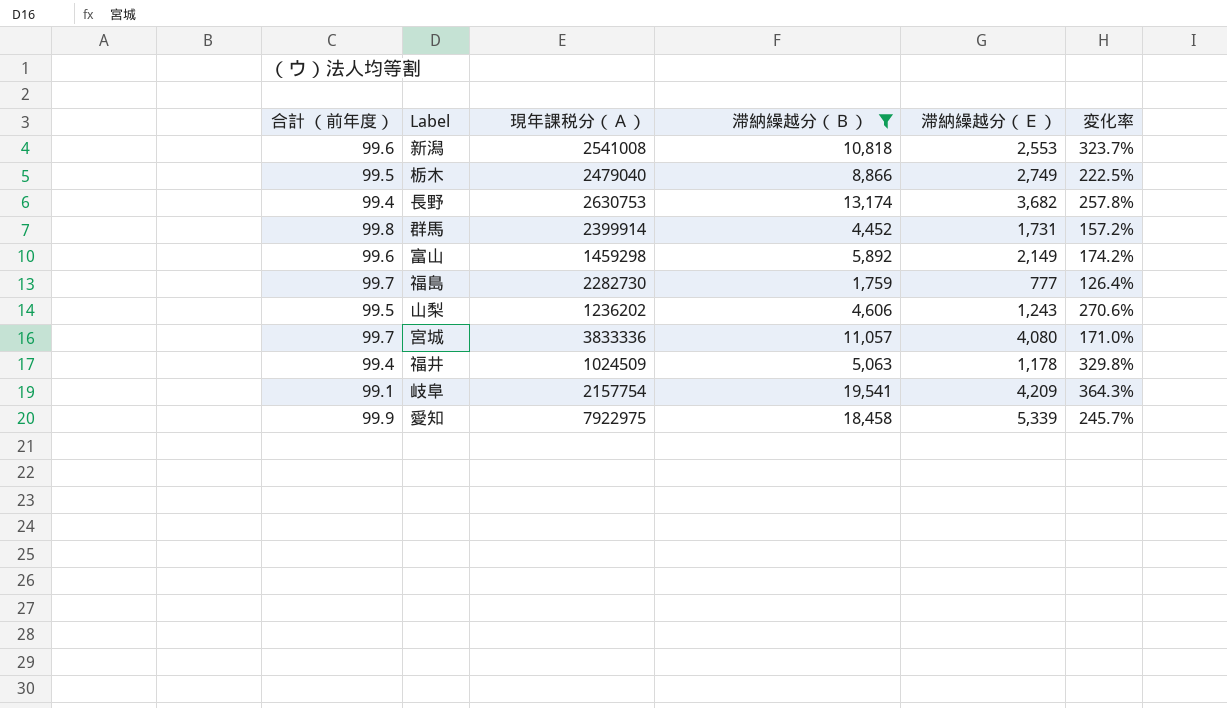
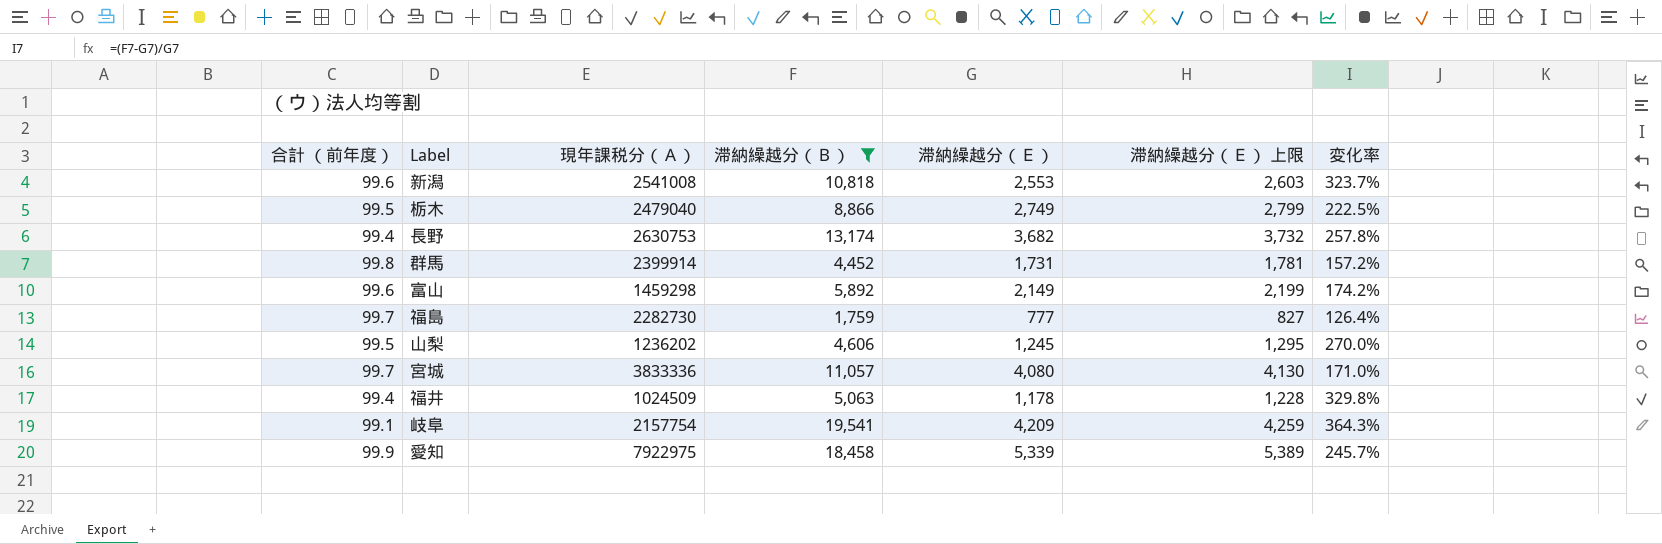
column 滞納繰越分（Ｅ） 上限 | formula: none -> [滞納繰越分（Ｅ）] + 50
山梨 | 滞納繰越分（Ｅ）: 1,243 -> 1,245
山梨 | 変化率: 270.6% -> 270.0%

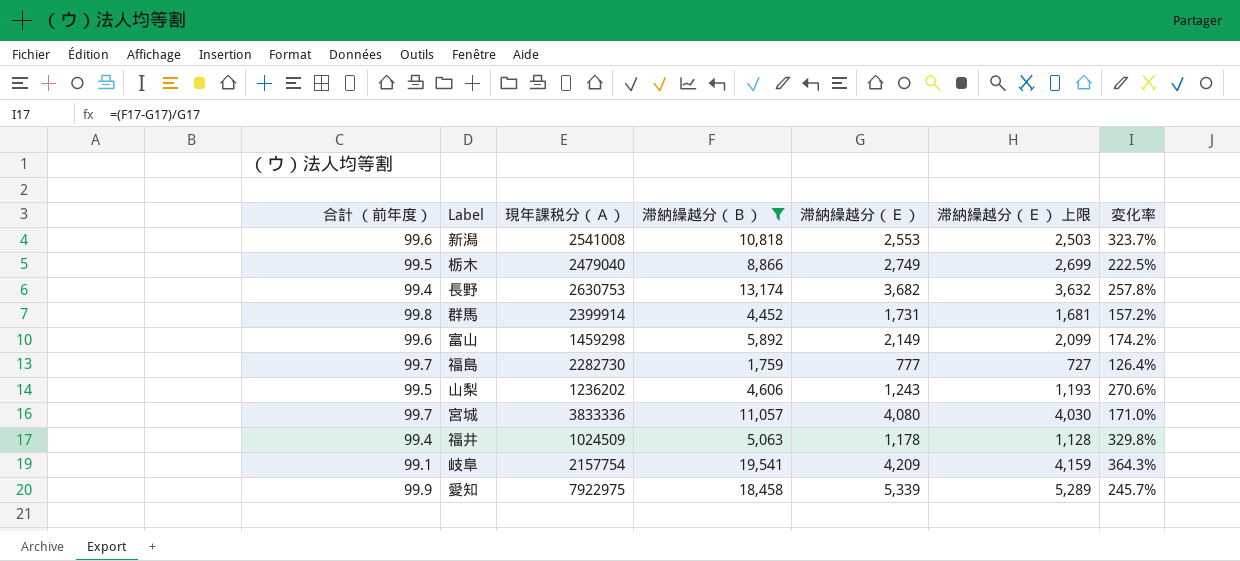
column 滞納繰越分（Ｅ） 上限 | formula: [滞納繰越分（Ｅ）] + 50 -> [滞納繰越分（Ｅ）] - 50
山梨 | 滞納繰越分（Ｅ）: 1,245 -> 1,243
山梨 | 変化率: 270.0% -> 270.6%

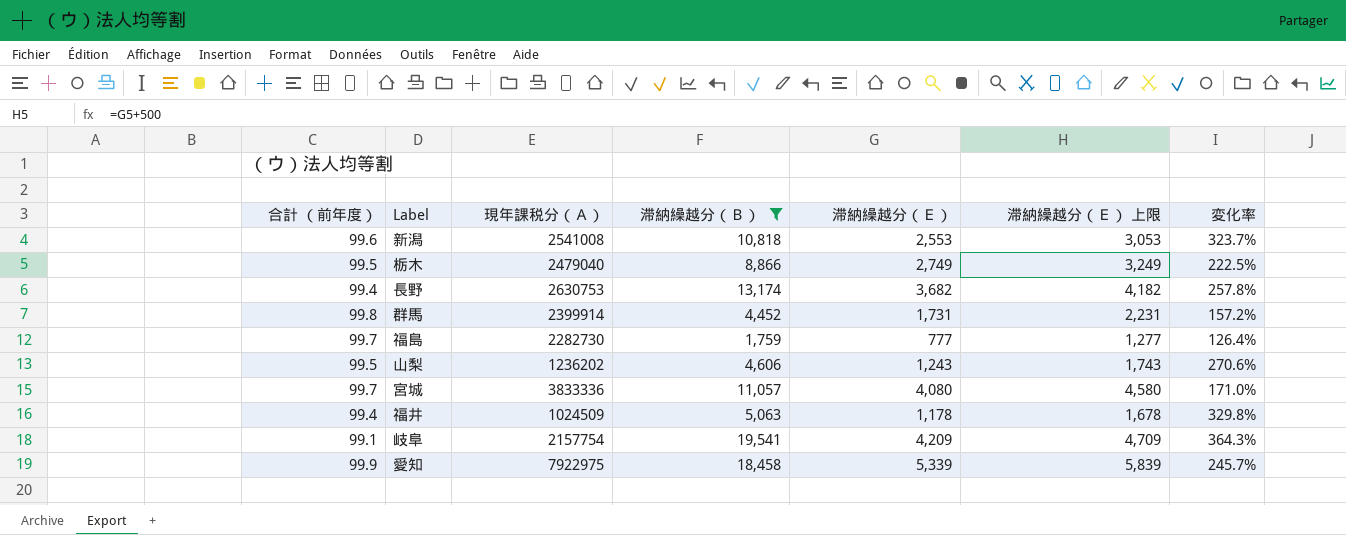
column 滞納繰越分（Ｅ） 上限 | formula: [滞納繰越分（Ｅ）] - 50 -> [滞納繰越分（Ｅ）] + 500
row 富山: 99.6 | 1459298 | 5,892 | 2,149 | 2,099 | 174.2% -> none

